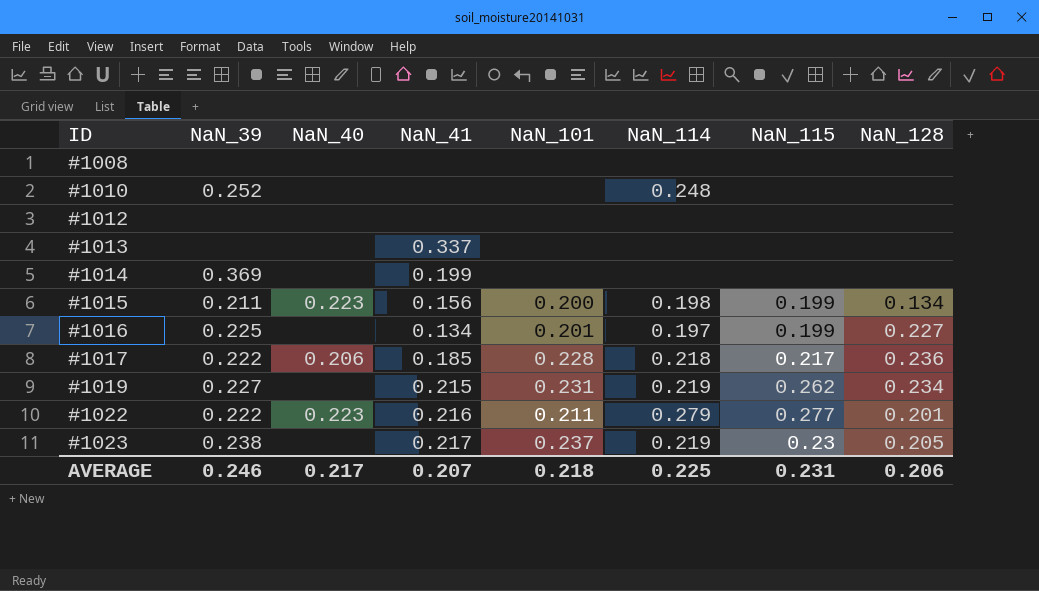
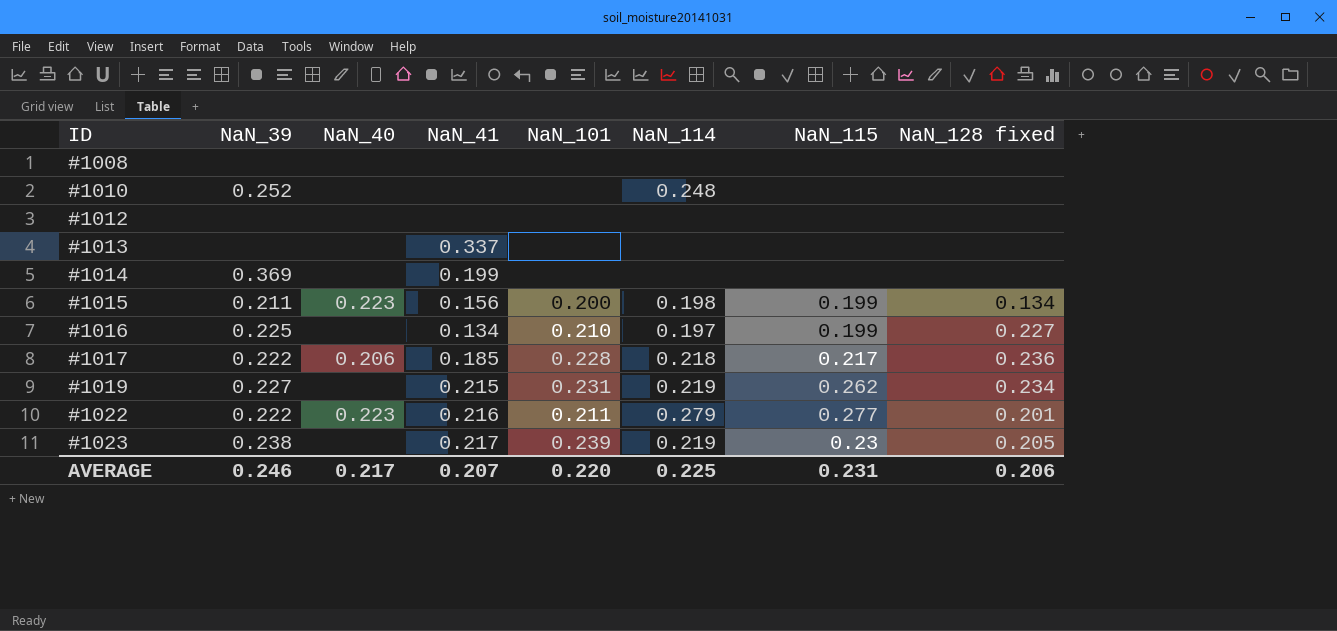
column name: NaN_128 -> NaN_128 fixed
#1016 | NaN_101: 0.201 -> 0.210
#1023 | NaN_101: 0.237 -> 0.239
AVERAGE | NaN_101: 0.218 -> 0.220

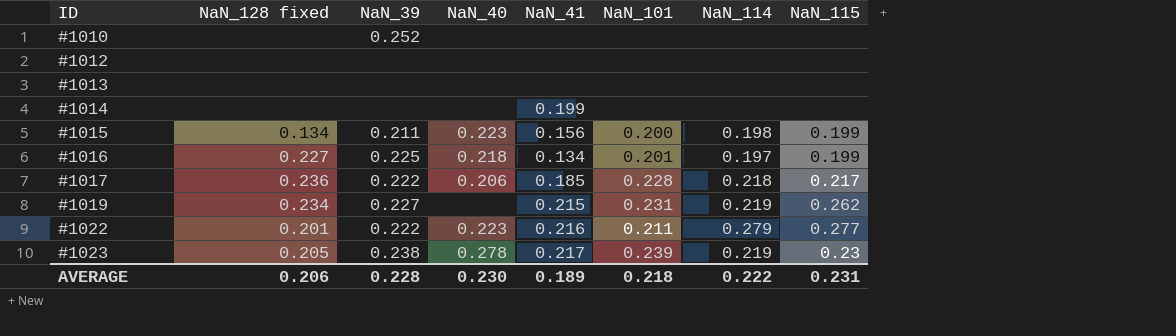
column NaN_128 fixed | position: 8 -> 2
row #1008: none | none | none | none | none | none | none -> none
#1010 | NaN_114: 0.248 -> none
#1013 | NaN_41: 0.337 -> none
#1014 | NaN_39: 0.369 -> none
#1016 | NaN_40: none -> 0.218
#1016 | NaN_101: 0.210 -> 0.201
#1023 | NaN_40: none -> 0.278
AVERAGE | NaN_39: 0.246 -> 0.228
AVERAGE | NaN_40: 0.217 -> 0.230
AVERAGE | NaN_41: 0.207 -> 0.189
AVERAGE | NaN_101: 0.220 -> 0.218
AVERAGE | NaN_114: 0.225 -> 0.222

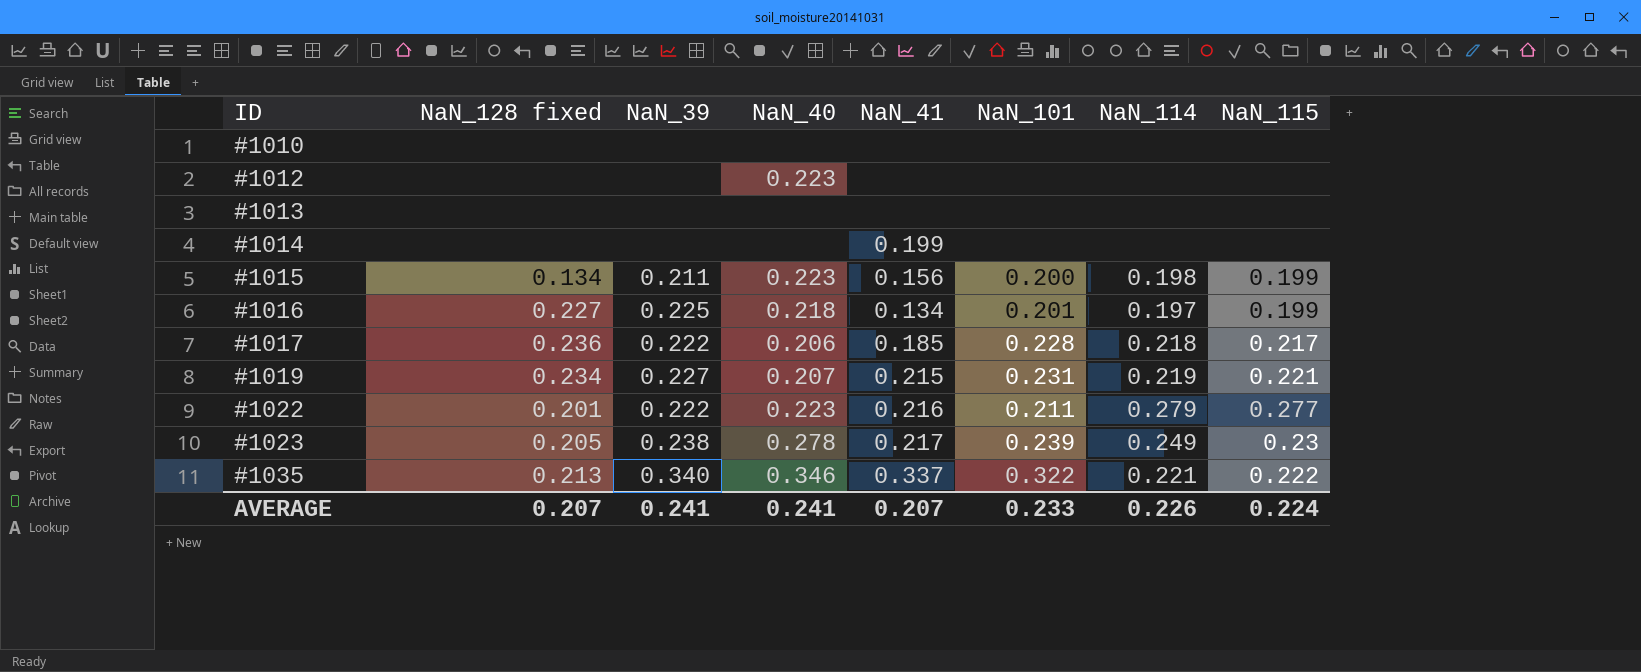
#1010 | NaN_39: 0.252 -> none
#1012 | NaN_40: none -> 0.223
#1019 | NaN_40: none -> 0.207
#1019 | NaN_115: 0.262 -> 0.221
#1023 | NaN_114: 0.219 -> 0.249
row #1035: none -> 0.213 | 0.340 | 0.346 | 0.337 | 0.322 | 0.221 | 0.222
AVERAGE | NaN_128 fixed: 0.206 -> 0.207
AVERAGE | NaN_39: 0.228 -> 0.241
AVERAGE | NaN_40: 0.230 -> 0.241
AVERAGE | NaN_41: 0.189 -> 0.207
AVERAGE | NaN_101: 0.218 -> 0.233
AVERAGE | NaN_114: 0.222 -> 0.226
AVERAGE | NaN_115: 0.231 -> 0.224

